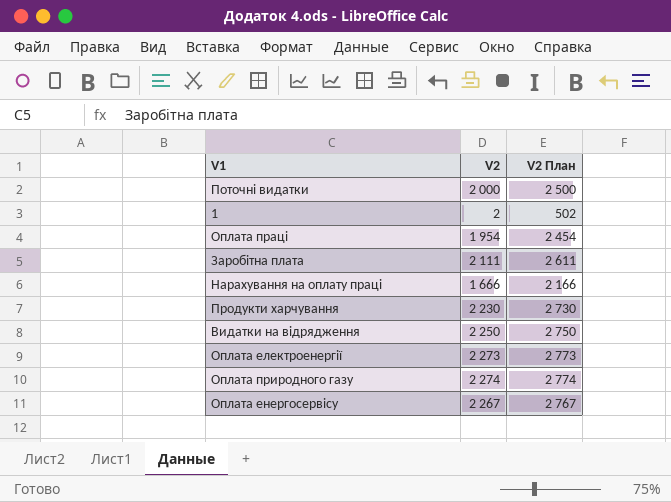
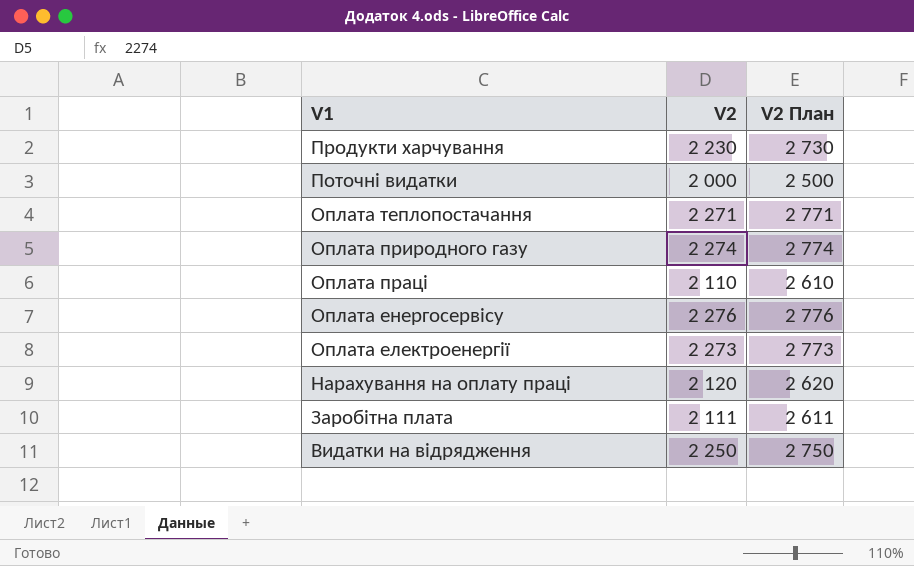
row order: none -> V1 descending
row 1: 2 | 502 -> none
row Оплата теплопостачання: none -> 2 271 | 2 771
Оплата праці | V2: 1 954 -> 2 110
Оплата праці | V2 План: 2 454 -> 2 610
Оплата енергосервісу | V2: 2 267 -> 2 276
Оплата енергосервісу | V2 План: 2 767 -> 2 776
Нарахування на оплату праці | V2: 1 666 -> 2 120
Нарахування на оплату праці | V2 План: 2 166 -> 2 620

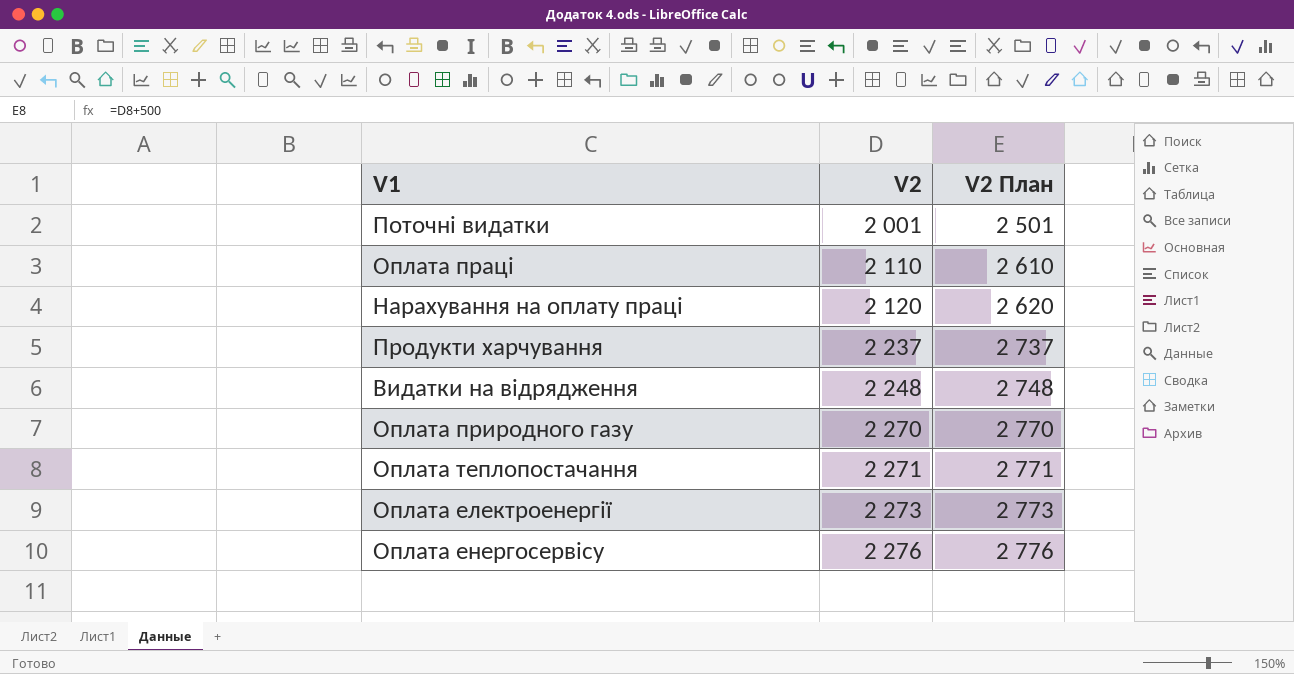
row order: V1 descending -> V2 ascending
row Заробітна плата: 2 111 | 2 611 -> none
Поточні видатки | V2: 2 000 -> 2 001
Поточні видатки | V2 План: 2 500 -> 2 501
Продукти харчування | V2: 2 230 -> 2 237
Продукти харчування | V2 План: 2 730 -> 2 737
Видатки на відрядження | V2: 2 250 -> 2 248
Видатки на відрядження | V2 План: 2 750 -> 2 748
Оплата природного газу | V2: 2 274 -> 2 270
Оплата природного газу | V2 План: 2 774 -> 2 770

